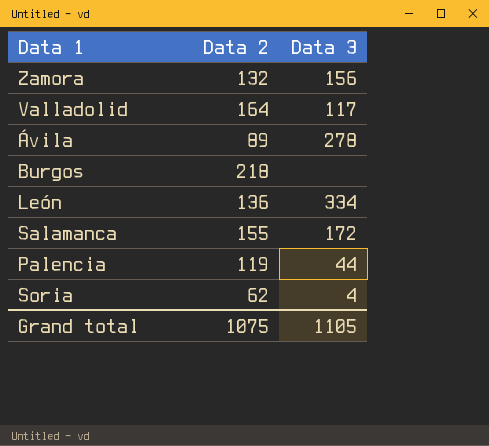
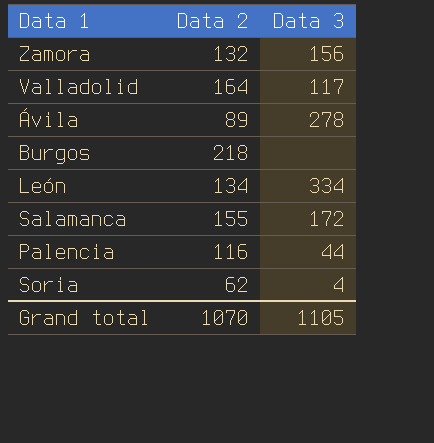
León | Data 2: 136 -> 134
Palencia | Data 2: 119 -> 116
Grand total | Data 2: 1075 -> 1070

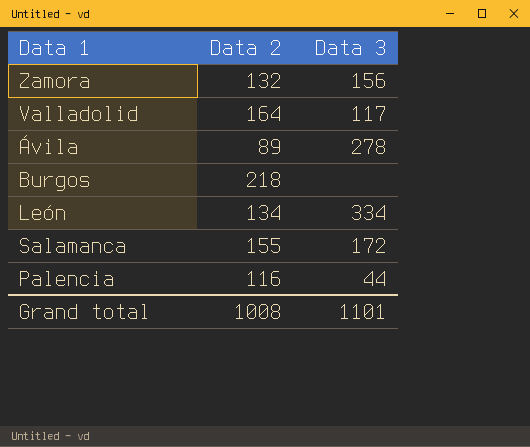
row Soria: 62 | 4 -> none
Grand total | Data 2: 1070 -> 1008
Grand total | Data 3: 1105 -> 1101

